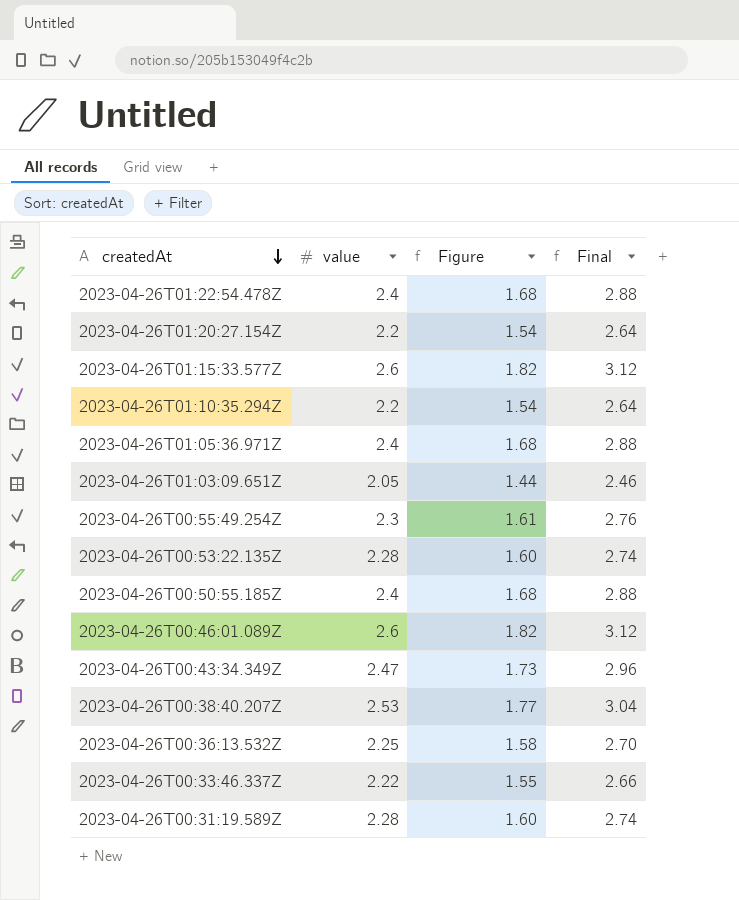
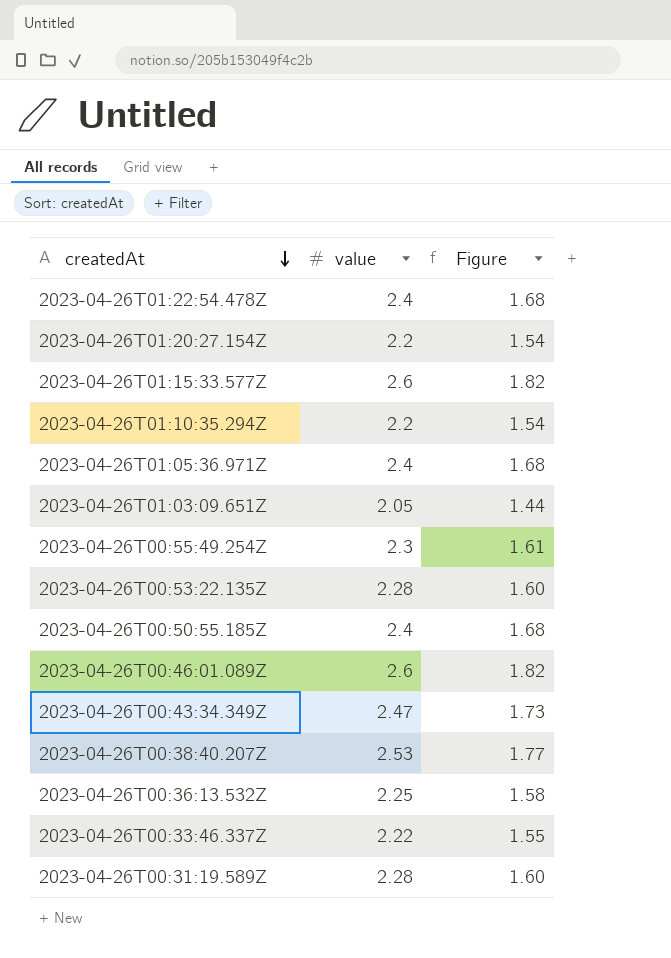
column Final | formula: [value] * 1.2 -> none

